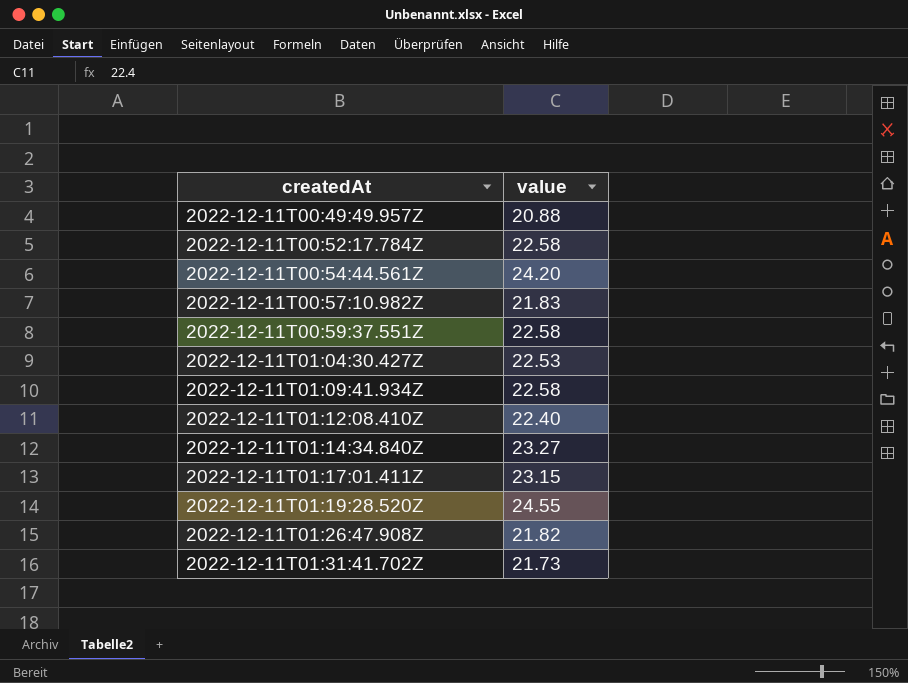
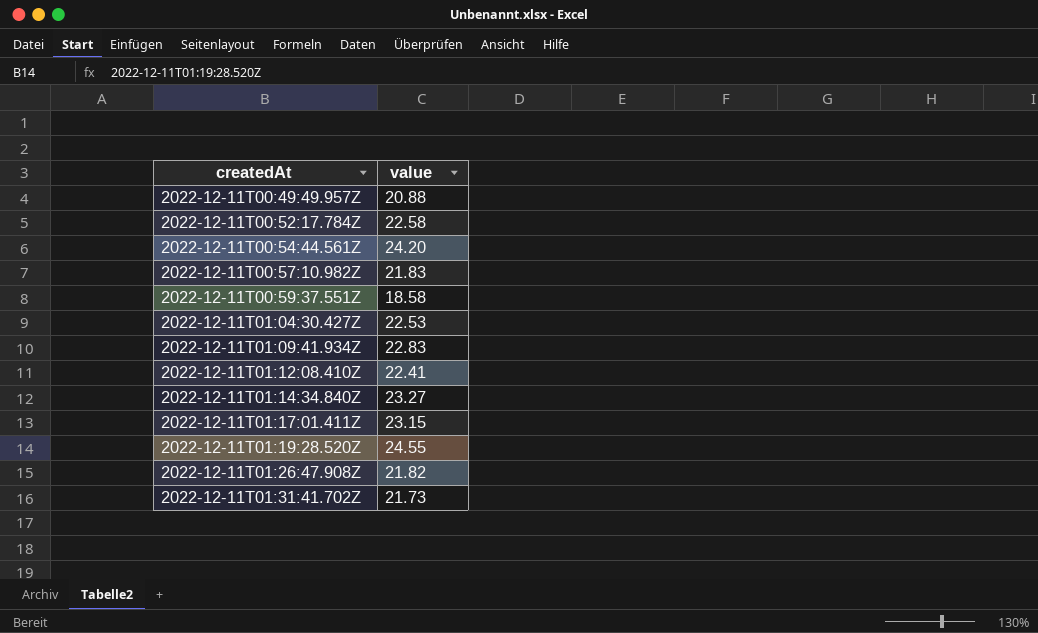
2022-12-11T00:59:37.551Z | value: 22.58 -> 18.58
2022-12-11T01:09:41.934Z | value: 22.58 -> 22.83
2022-12-11T01:12:08.410Z | value: 22.40 -> 22.41

